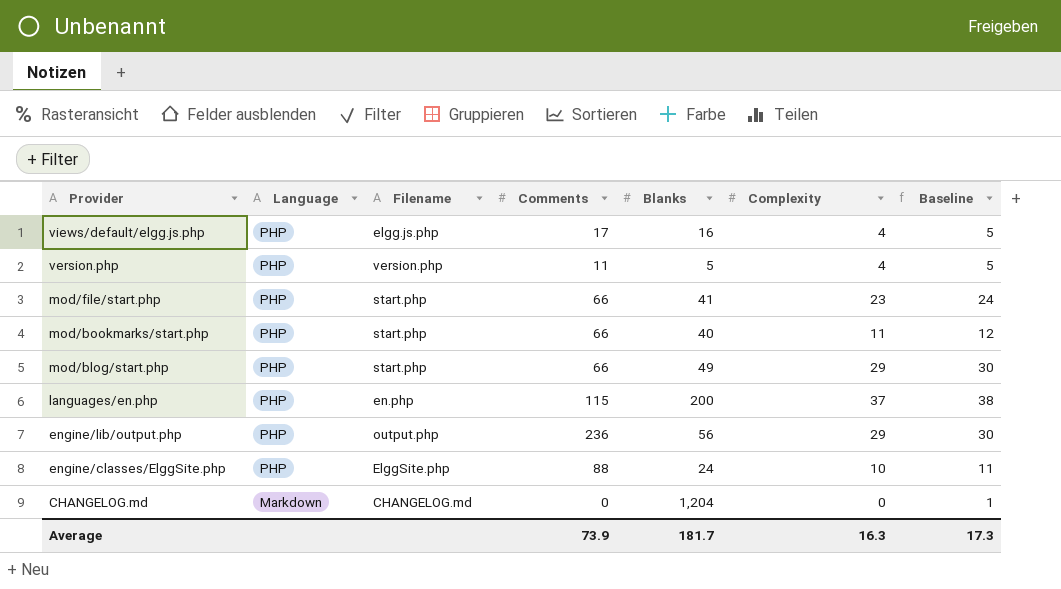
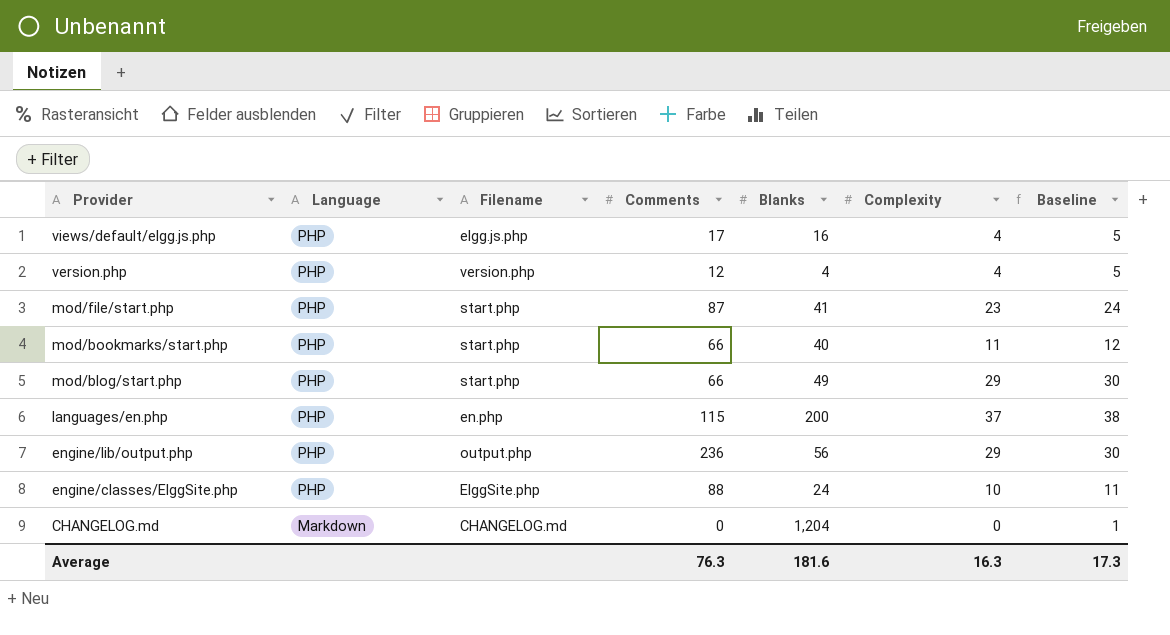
version.php | Comments: 11 -> 12
version.php | Blanks: 5 -> 4
mod/file/start.php | Comments: 66 -> 87
Average | Comments: 73.9 -> 76.3
Average | Blanks: 181.7 -> 181.6

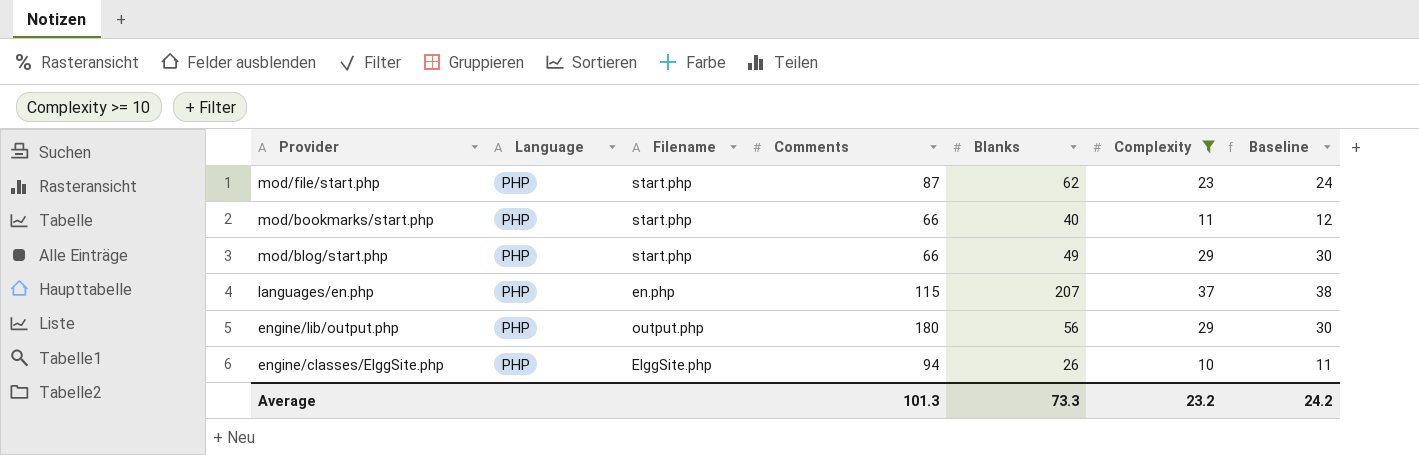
filter: none -> Complexity >= 10
mod/file/start.php | Blanks: 41 -> 62
languages/en.php | Blanks: 200 -> 207
engine/lib/output.php | Comments: 236 -> 180
engine/classes/ElggSite.php | Comments: 88 -> 94
engine/classes/ElggSite.php | Blanks: 24 -> 26
Average | Comments: 76.3 -> 101.3
Average | Blanks: 181.6 -> 73.3
Average | Complexity: 16.3 -> 23.2
Average | Baseline: 17.3 -> 24.2

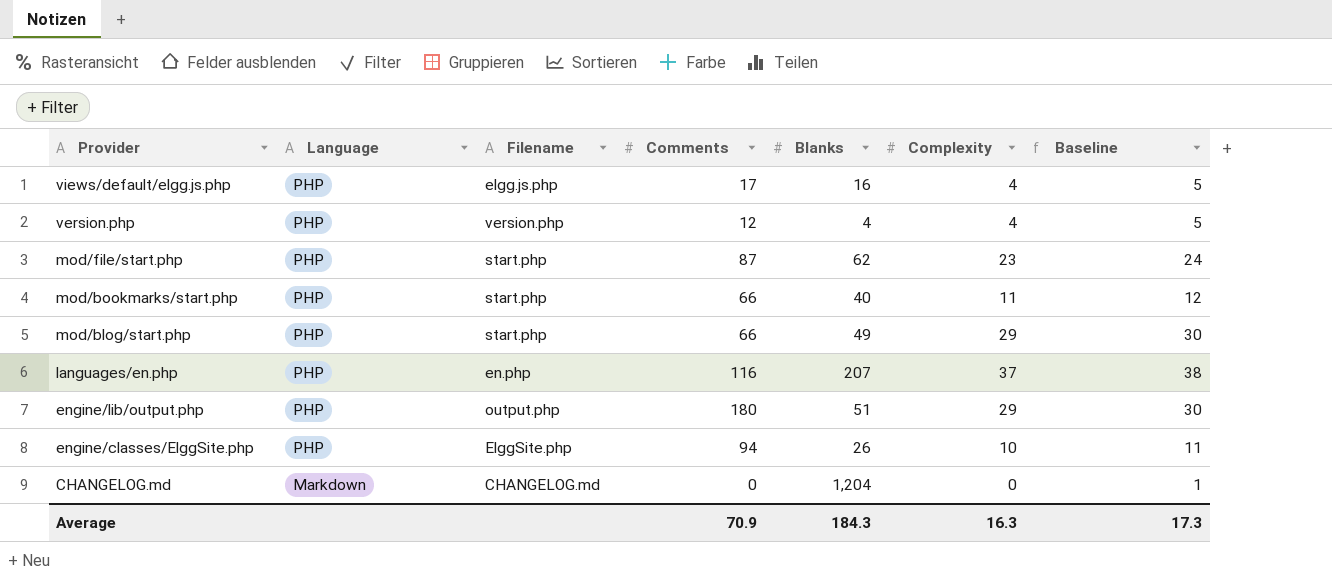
filter: Complexity >= 10 -> none
languages/en.php | Comments: 115 -> 116
engine/lib/output.php | Blanks: 56 -> 51
Average | Comments: 101.3 -> 70.9
Average | Blanks: 73.3 -> 184.3
Average | Complexity: 23.2 -> 16.3
Average | Baseline: 24.2 -> 17.3

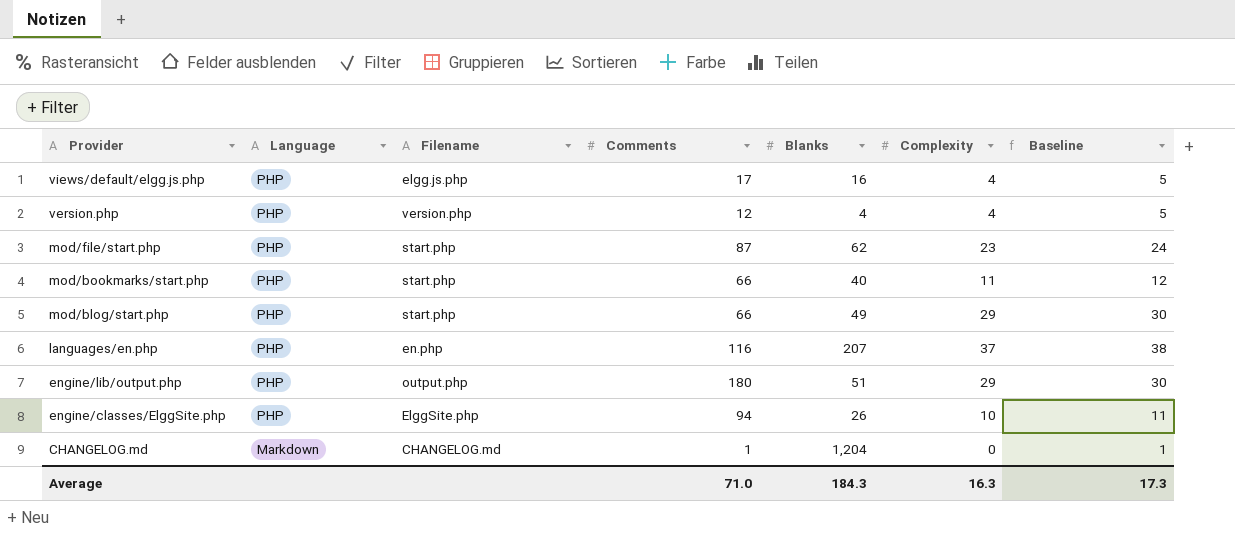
CHANGELOG.md | Comments: 0 -> 1
Average | Comments: 70.9 -> 71.0

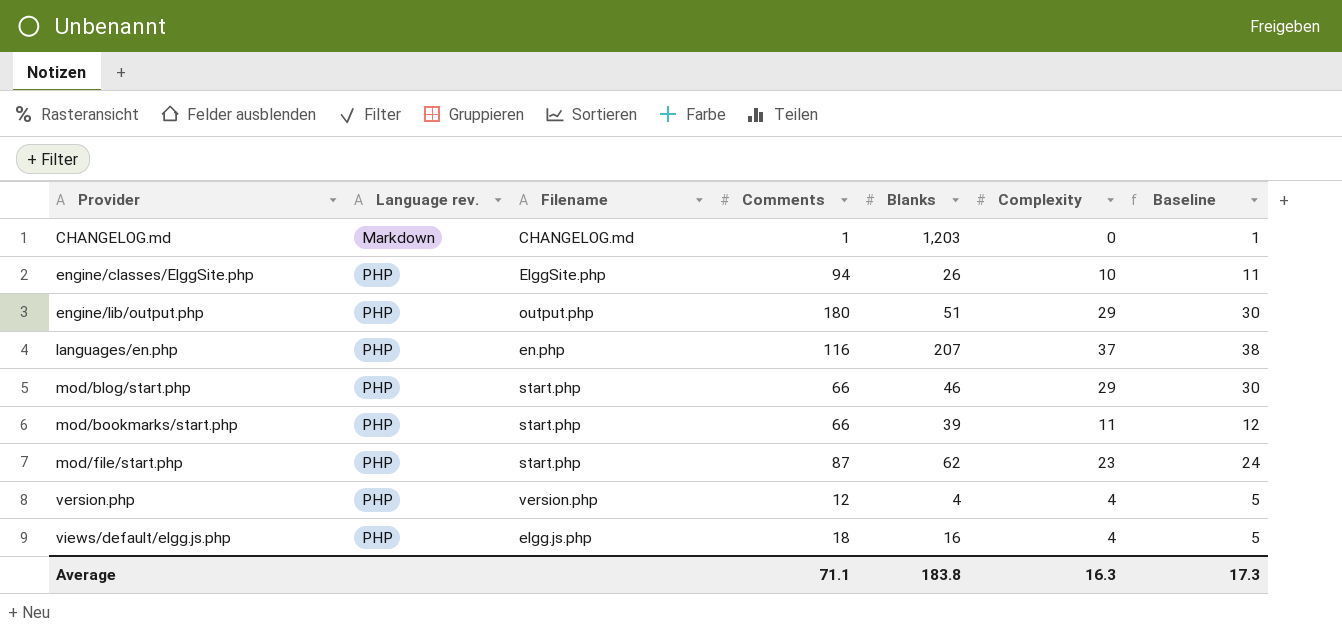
row order: Provider descending -> Provider ascending
column name: Language -> Language rev.
CHANGELOG.md | Blanks: 1,204 -> 1,203
mod/blog/start.php | Blanks: 49 -> 46
mod/bookmarks/start.php | Blanks: 40 -> 39
views/default/elgg.js.php | Comments: 17 -> 18
Average | Comments: 71.0 -> 71.1
Average | Blanks: 184.3 -> 183.8

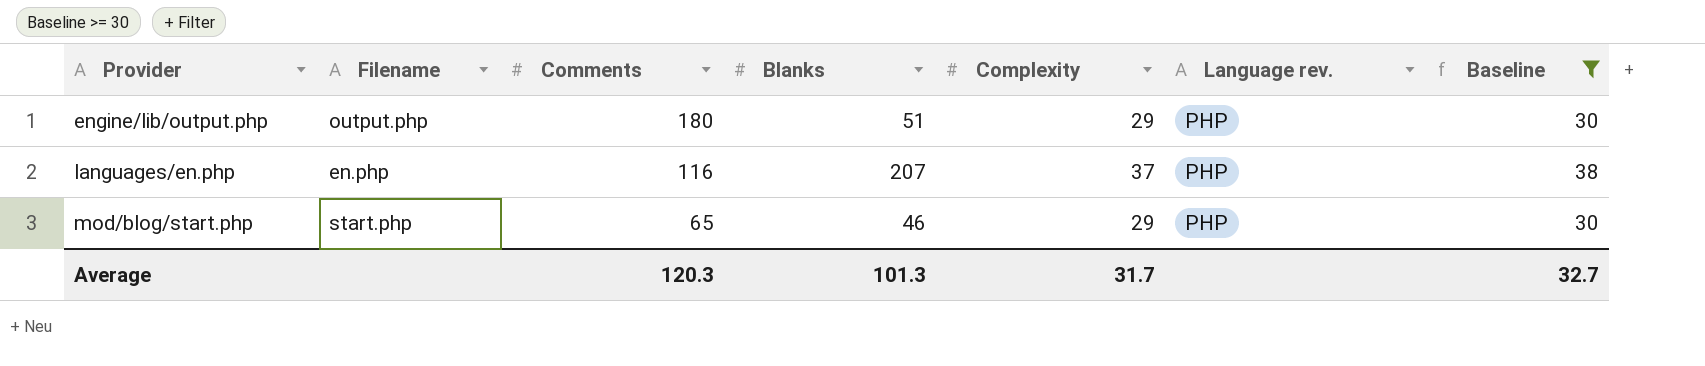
filter: none -> Baseline >= 30
column Language rev. | position: 2 -> 6
mod/blog/start.php | Comments: 66 -> 65
Average | Comments: 71.1 -> 120.3
Average | Blanks: 183.8 -> 101.3
Average | Complexity: 16.3 -> 31.7
Average | Baseline: 17.3 -> 32.7

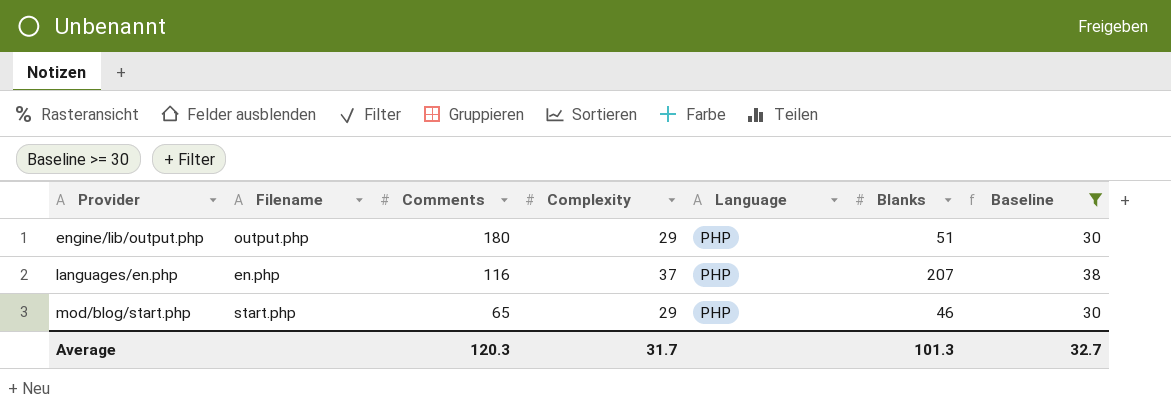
column name: Language rev. -> Language
column Blanks | position: 4 -> 6

